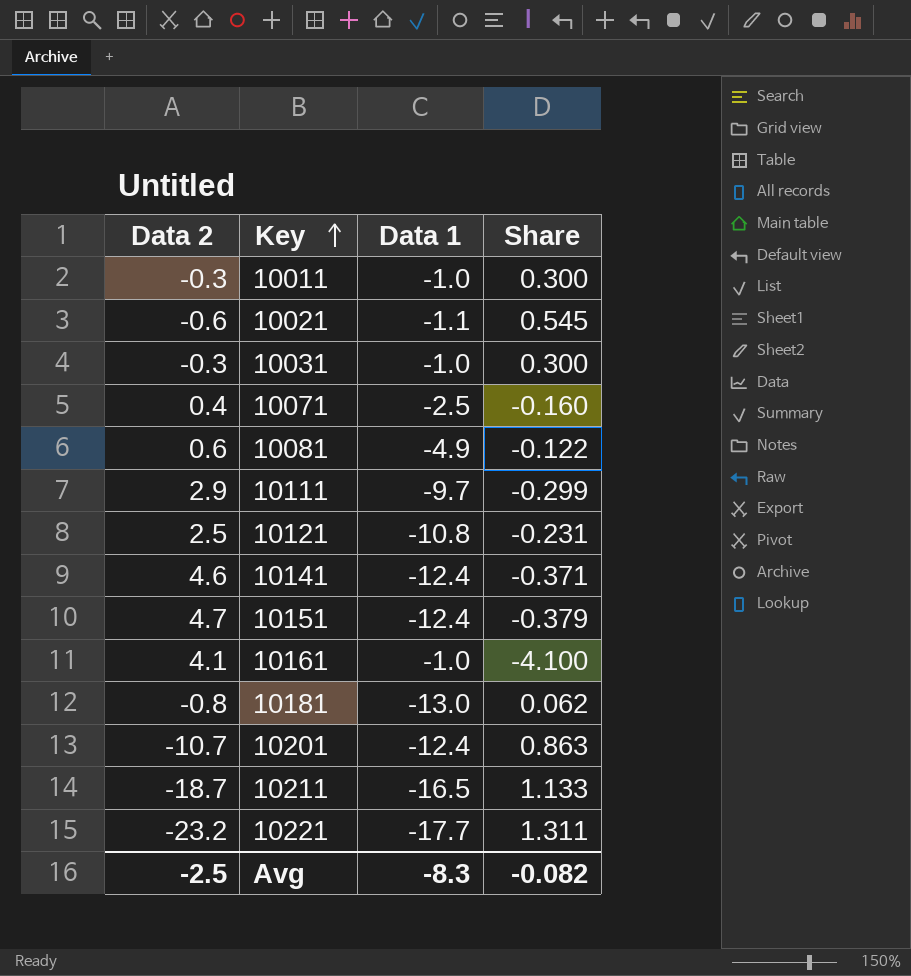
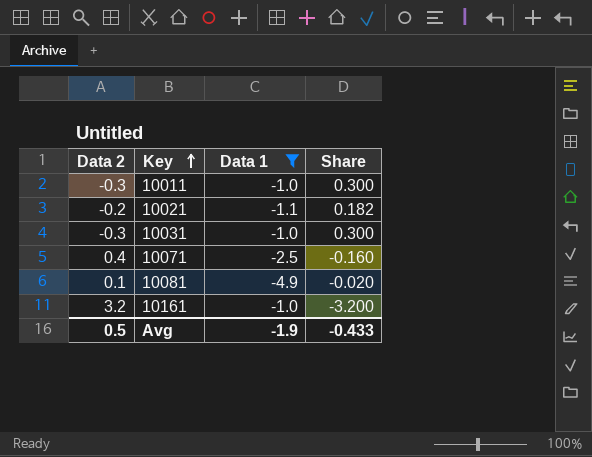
filter: none -> Data 1 >= -4.9
10021 | Data 2: -0.6 -> -0.2
10021 | Share: 0.545 -> 0.182
10081 | Data 2: 0.6 -> 0.1
10081 | Share: -0.122 -> -0.020
10161 | Data 2: 4.1 -> 3.2
10161 | Share: -4.100 -> -3.200
Avg | Data 2: -2.5 -> 0.5
Avg | Data 1: -8.3 -> -1.9
Avg | Share: -0.082 -> -0.433

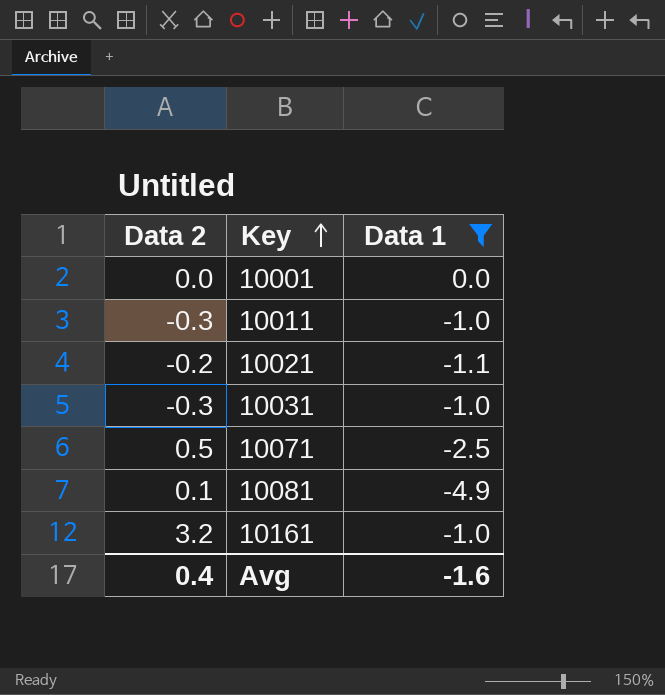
column Share | formula: [Data 2] / [Data 1] -> none
row 10001: none -> 0.0 | 0.0
10071 | Data 2: 0.4 -> 0.5
Avg | Data 2: 0.5 -> 0.4
Avg | Data 1: -1.9 -> -1.6

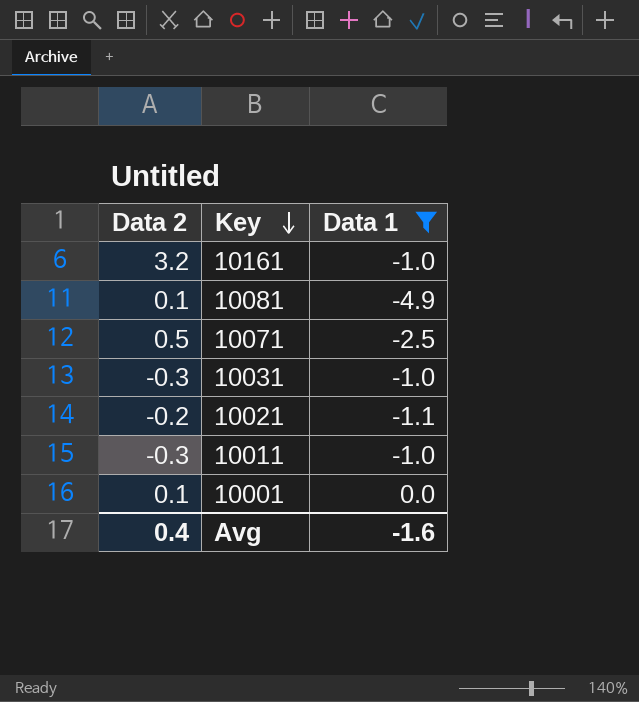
row order: Key ascending -> Key descending
10001 | Data 2: 0.0 -> 0.1

